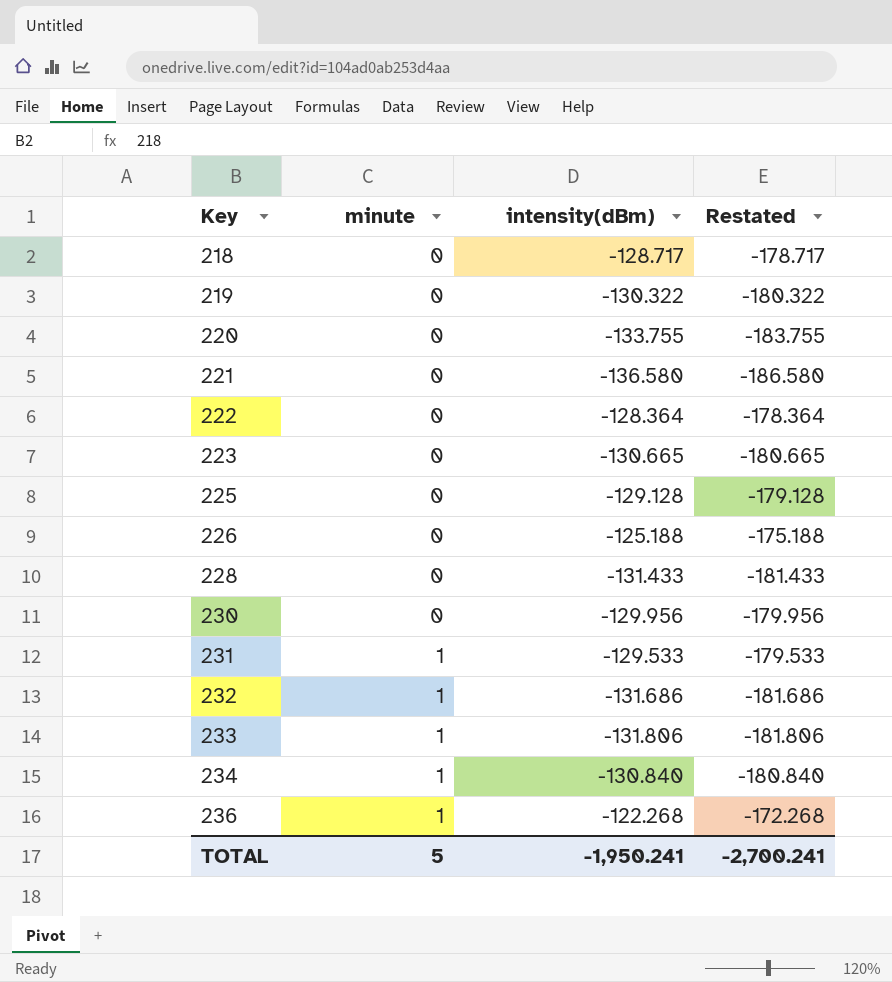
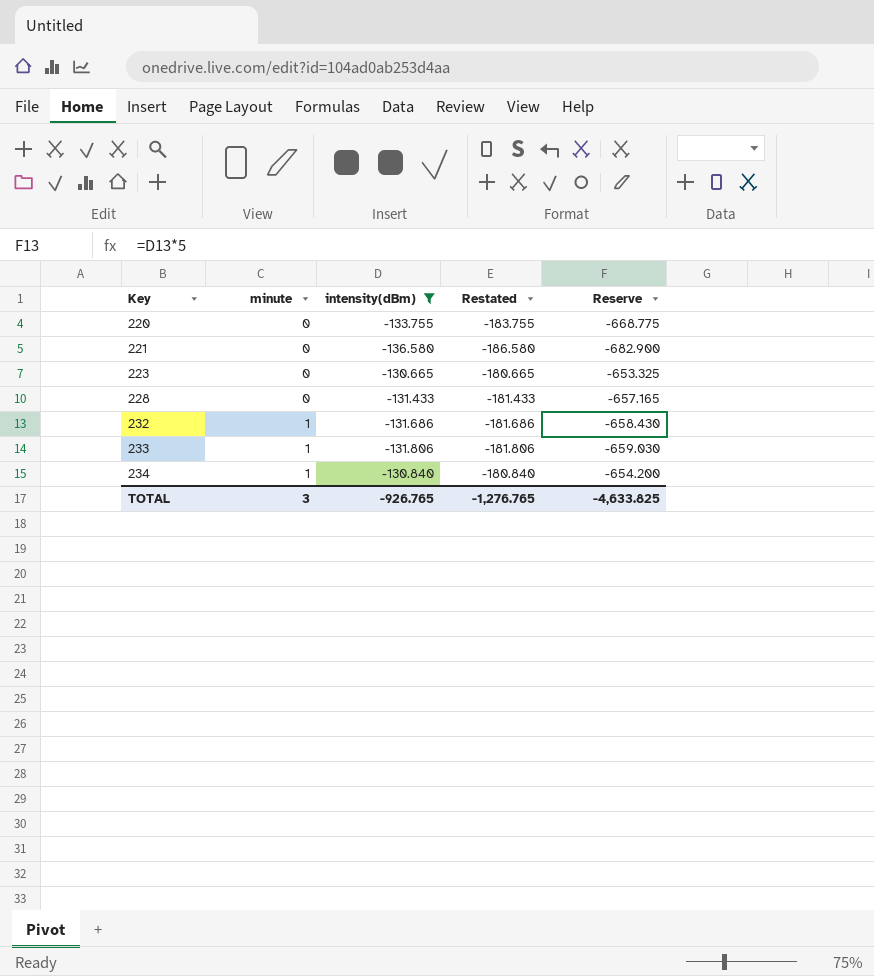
filter: none -> intensity(dBm) <= -130.665
column Reserve | formula: none -> [intensity(dBm)] * 5
TOTAL | minute: 5 -> 3
TOTAL | intensity(dBm): -1,950.241 -> -926.765
TOTAL | Restated: -2,700.241 -> -1,276.765

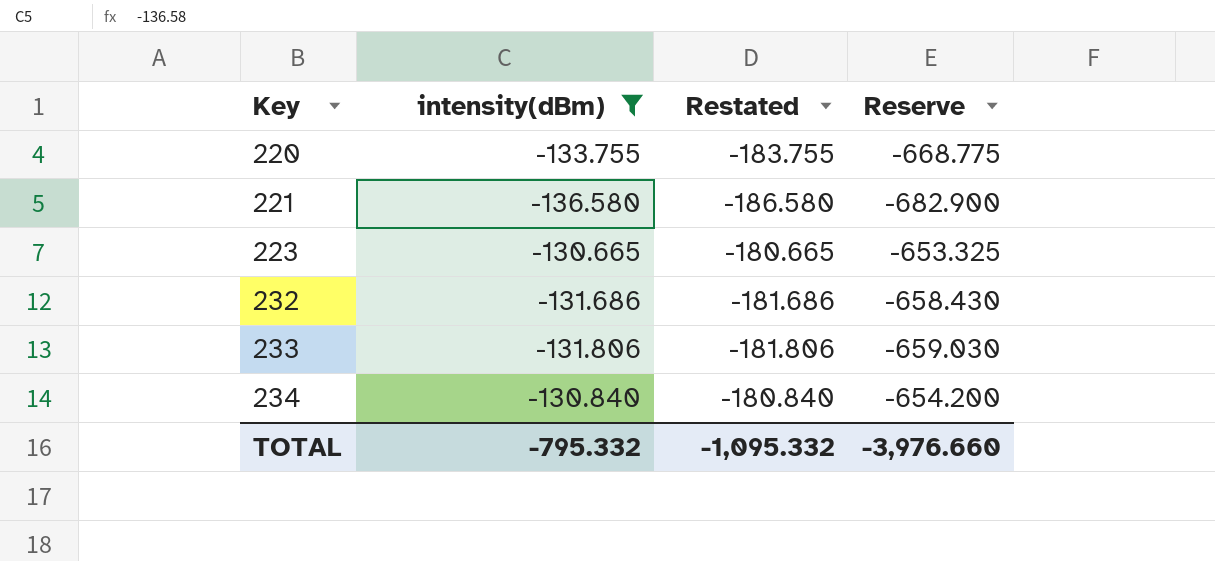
column minute | position: 2 -> none
row 228: 0 | -131.433 | -181.433 | -657.165 -> none
TOTAL | intensity(dBm): -926.765 -> -795.332
TOTAL | Restated: -1,276.765 -> -1,095.332
TOTAL | Reserve: -4,633.825 -> -3,976.660

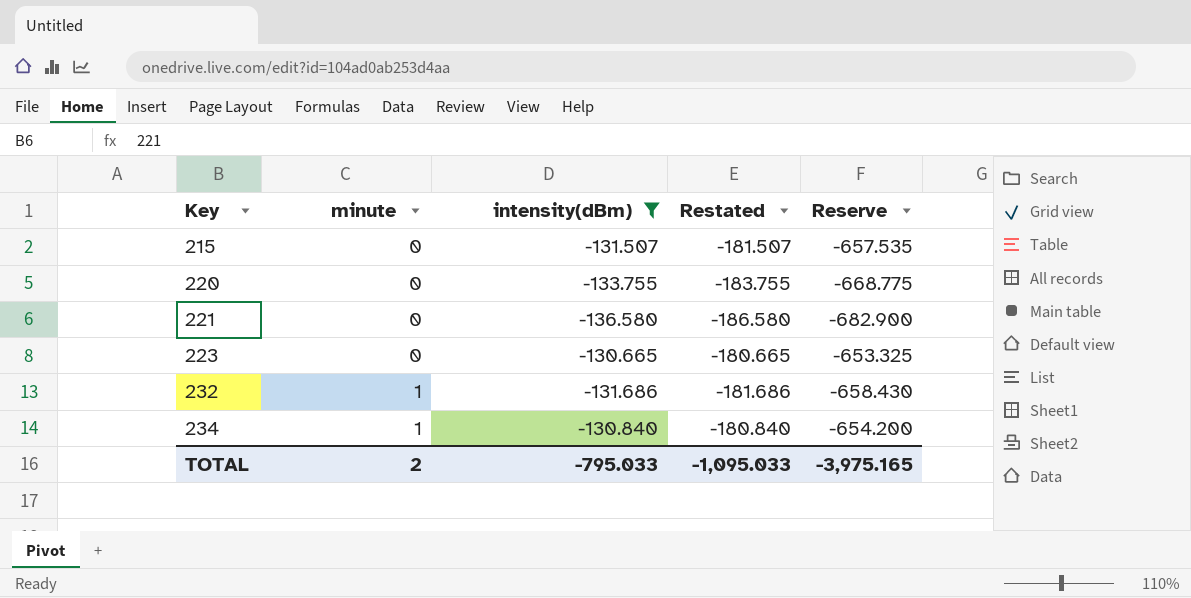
column minute | position: none -> 2
row 233: -131.806 | -181.806 | -659.030 -> none
row 215: none -> 0 | -131.507 | -181.507 | -657.535
TOTAL | intensity(dBm): -795.332 -> -795.033
TOTAL | Restated: -1,095.332 -> -1,095.033
TOTAL | Reserve: -3,976.660 -> -3,975.165

